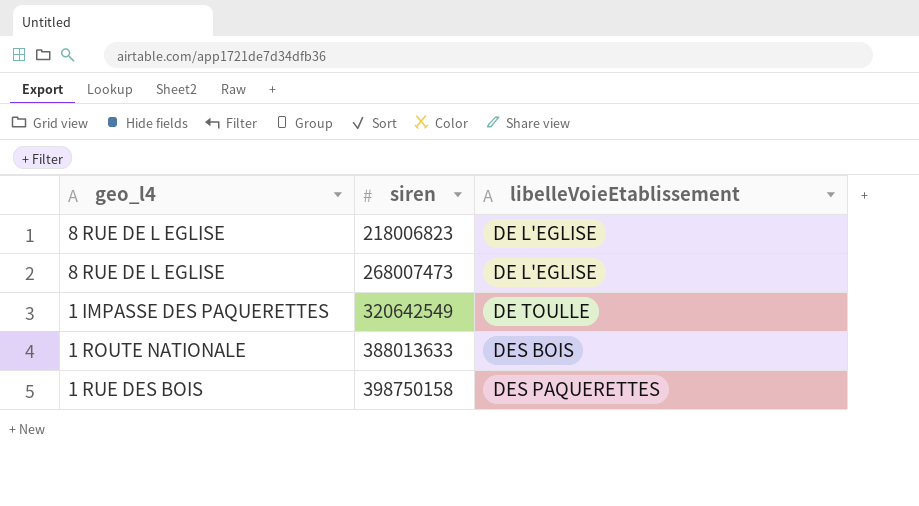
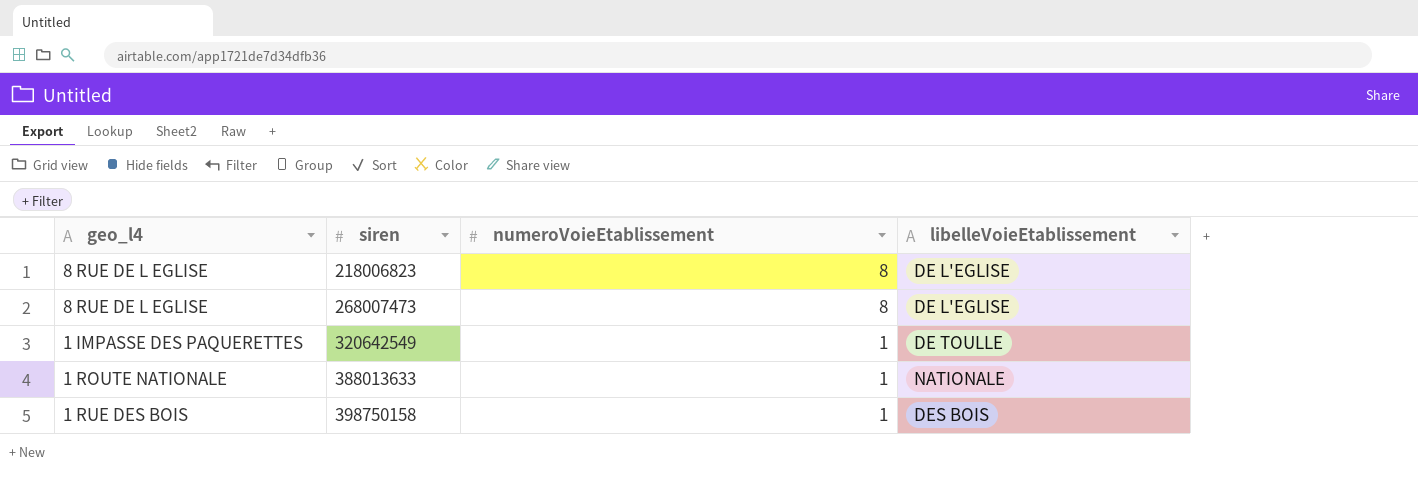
column numeroVoieEtablissement | position: none -> 3
388013633 | libelleVoieEtablissement: DES BOIS -> NATIONALE
398750158 | libelleVoieEtablissement: DES PAQUERETTES -> DES BOIS

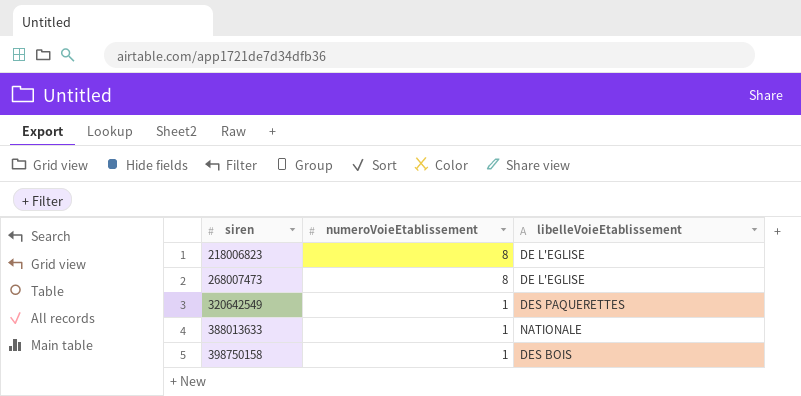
column geo_l4 | position: 1 -> none
320642549 | libelleVoieEtablissement: DE TOULLE -> DES PAQUERETTES

